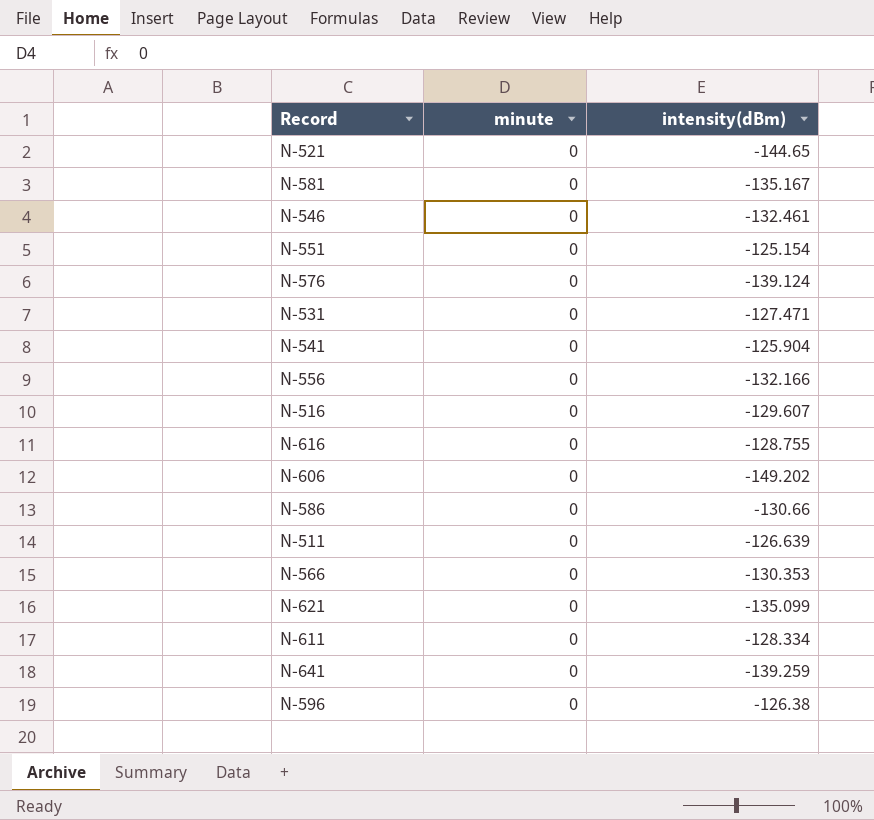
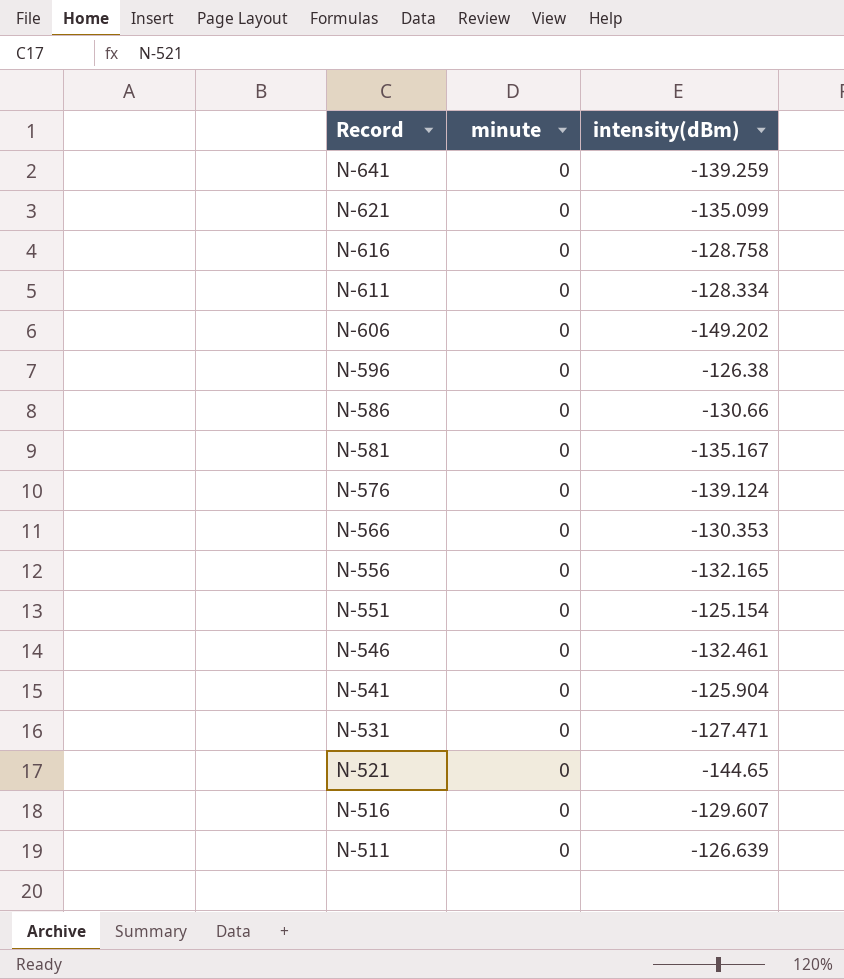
row order: none -> Record descending
N-616 | intensity(dBm): -128.755 -> -128.758
N-556 | intensity(dBm): -132.166 -> -132.165

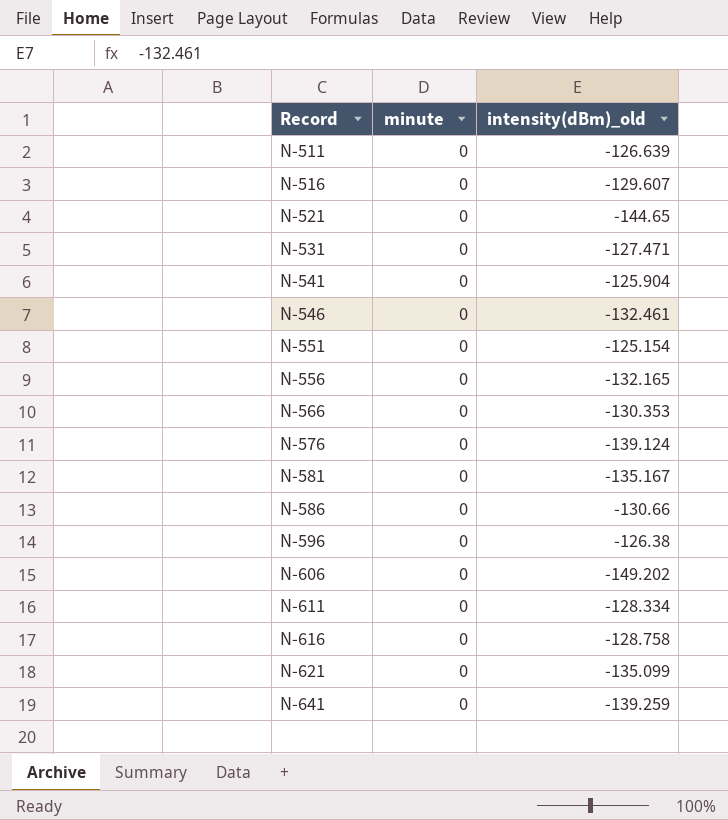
row order: Record descending -> Record ascending
column name: intensity(dBm) -> intensity(dBm)_old

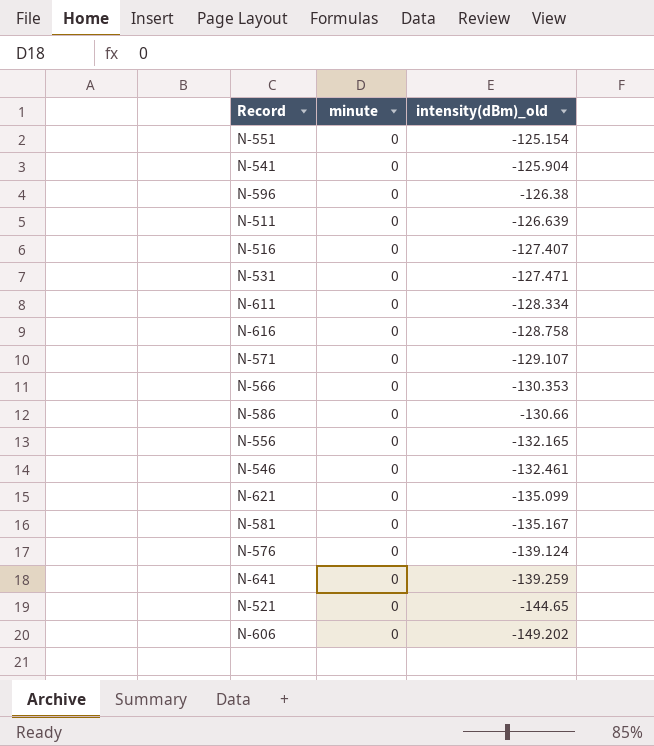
row order: Record ascending -> intensity(dBm)_old descending
N-516 | intensity(dBm)_old: -129.607 -> -127.407
row N-571: none -> 0 | -129.107

